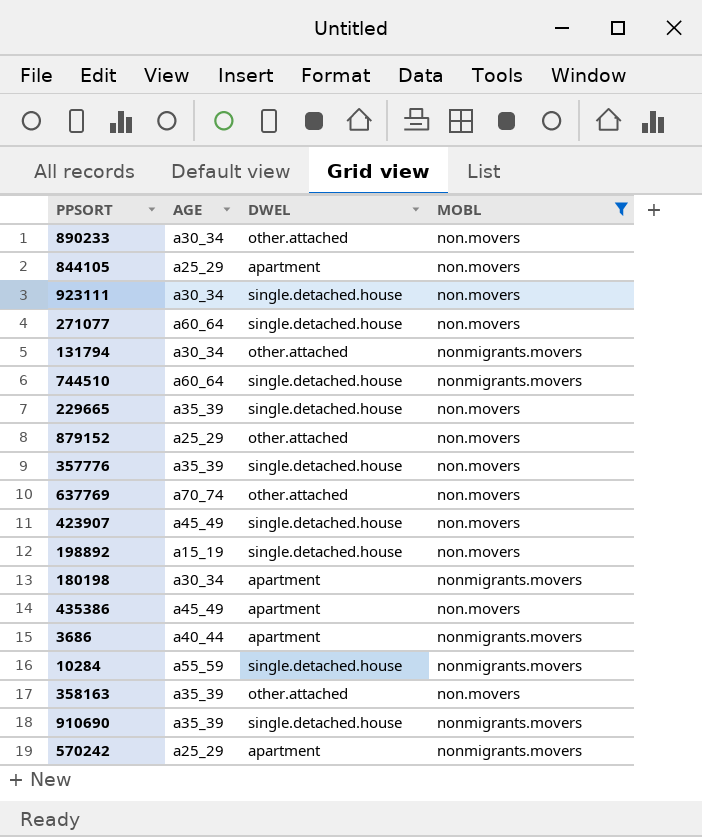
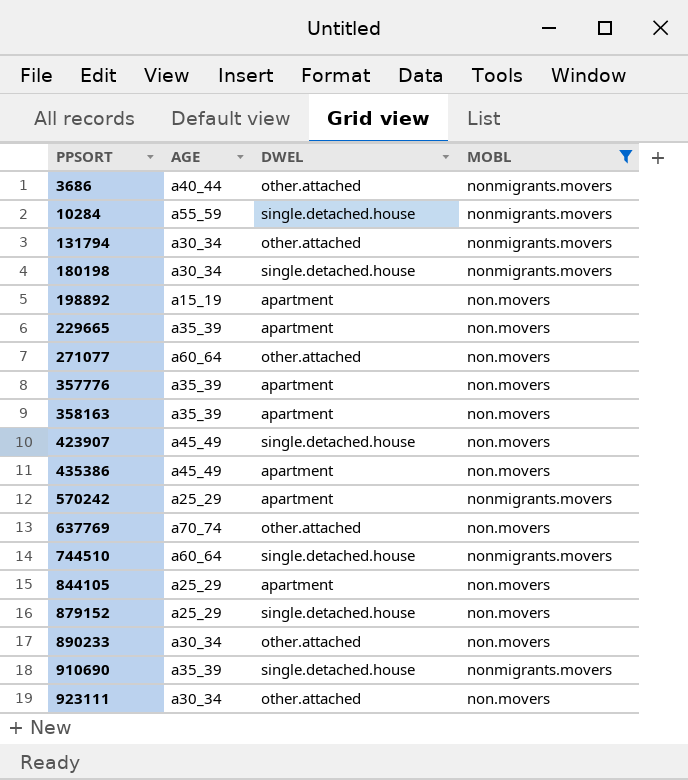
row order: none -> PPSORT ascending
3686 | DWEL: apartment -> other.attached
180198 | DWEL: apartment -> single.detached.house
198892 | DWEL: single.detached.house -> apartment
229665 | DWEL: single.detached.house -> apartment
271077 | DWEL: single.detached.house -> other.attached
357776 | DWEL: single.detached.house -> apartment
358163 | DWEL: other.attached -> apartment
879152 | DWEL: other.attached -> single.detached.house
923111 | DWEL: single.detached.house -> other.attached

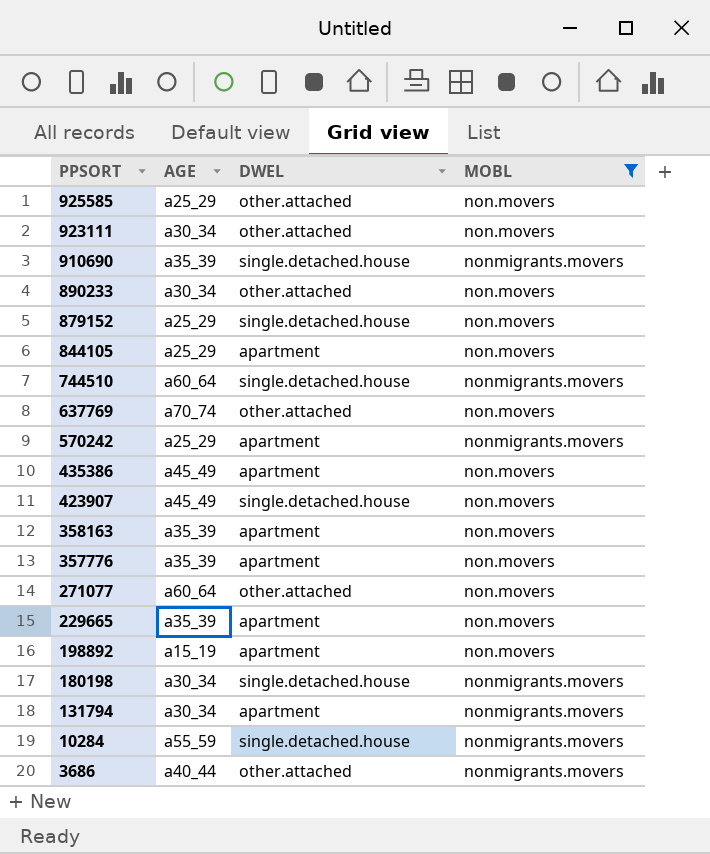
row order: PPSORT ascending -> PPSORT descending
row 925585: none -> a25_29 | other.attached | non.movers
131794 | DWEL: other.attached -> apartment

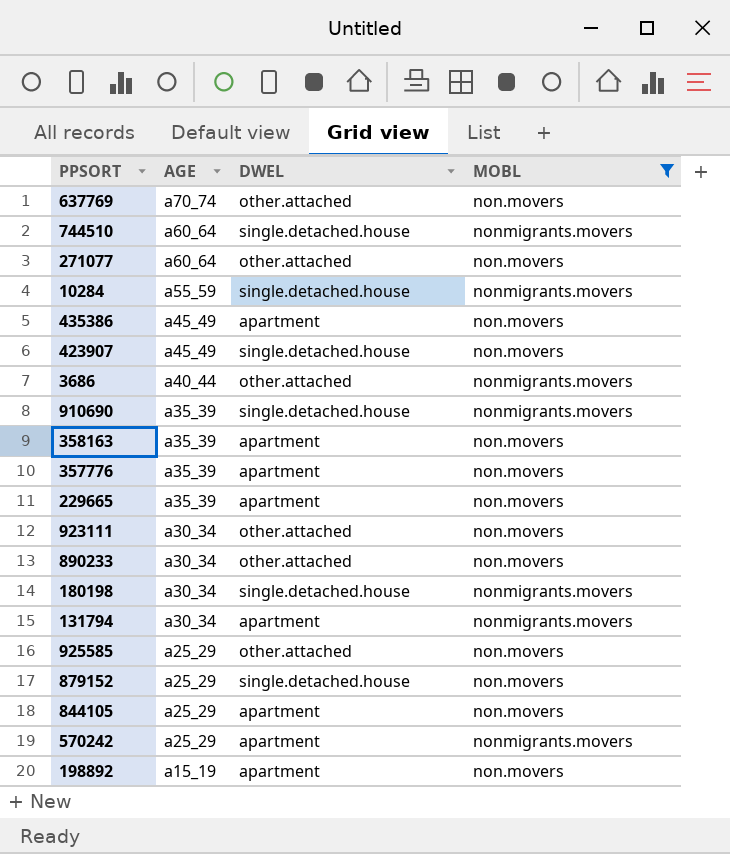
row order: PPSORT descending -> AGE descending

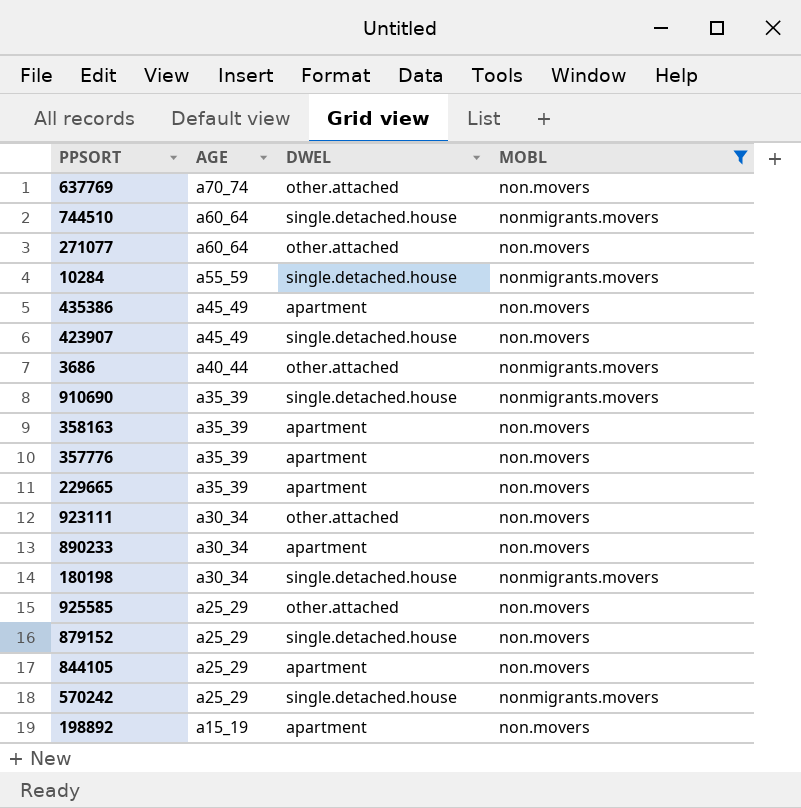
row 131794: a30_34 | apartment | nonmigrants.movers -> none
890233 | DWEL: other.attached -> apartment
570242 | DWEL: apartment -> single.detached.house

